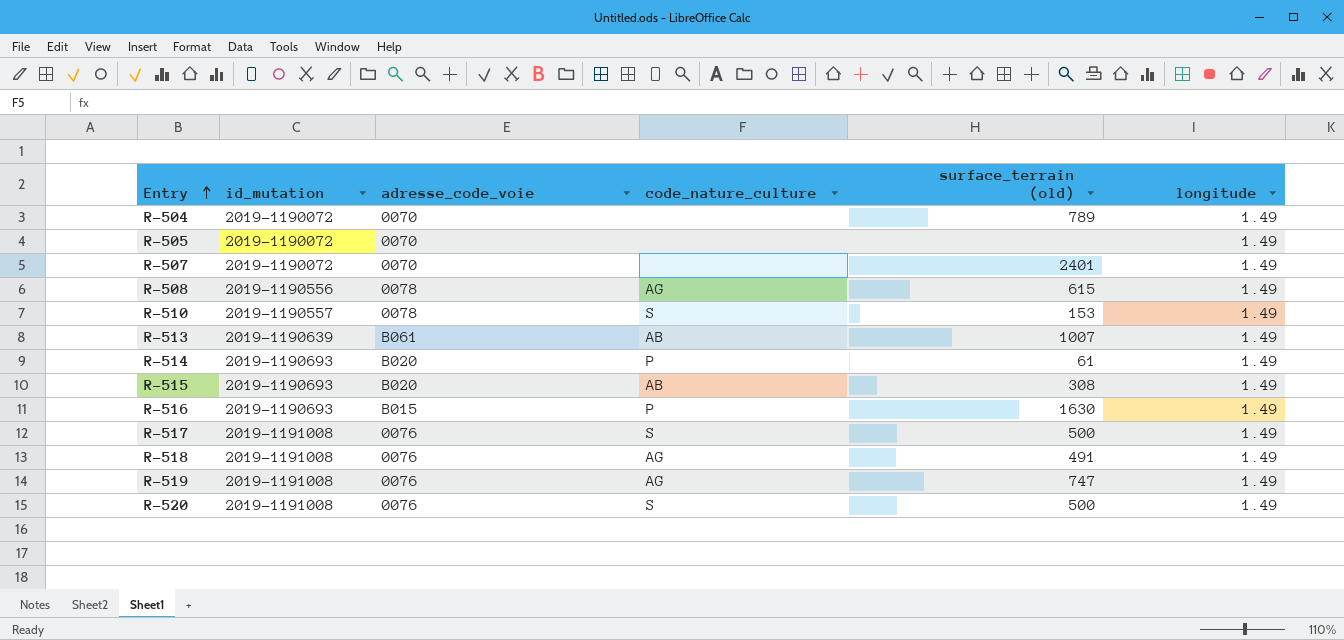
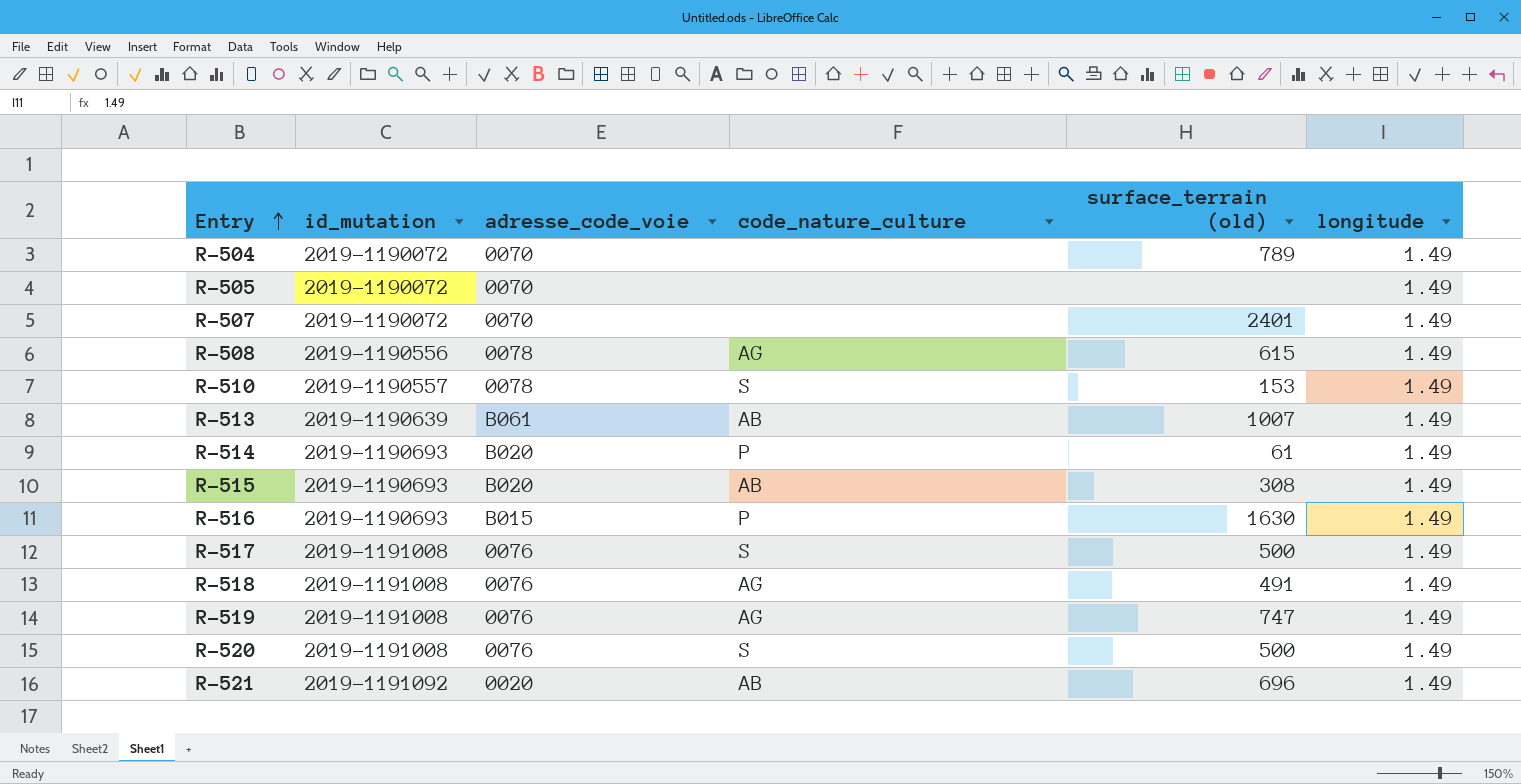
row R-521: none -> 2019-1191092 | 0020 | AB | 696 | 1.49

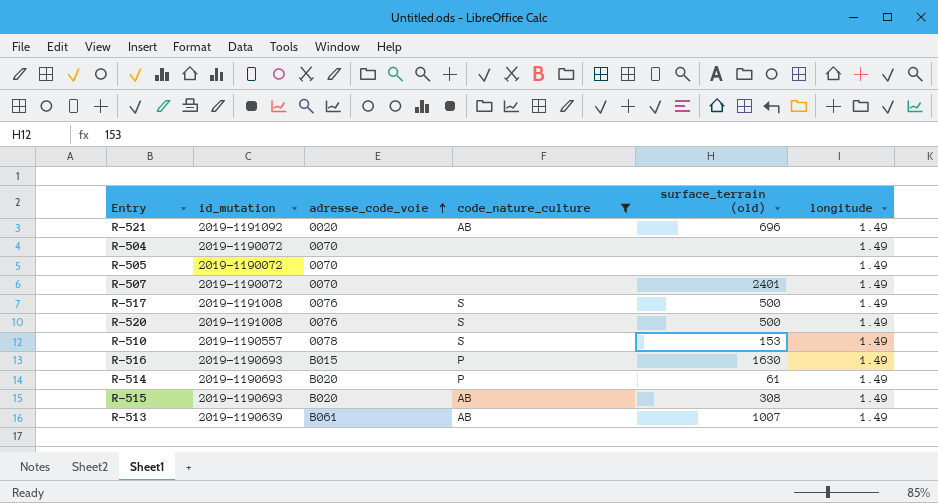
filter: none -> code_nature_culture != AG
row order: Entry ascending -> adresse_code_voie ascending
R-504 | surface_terrain (old): 789 -> none

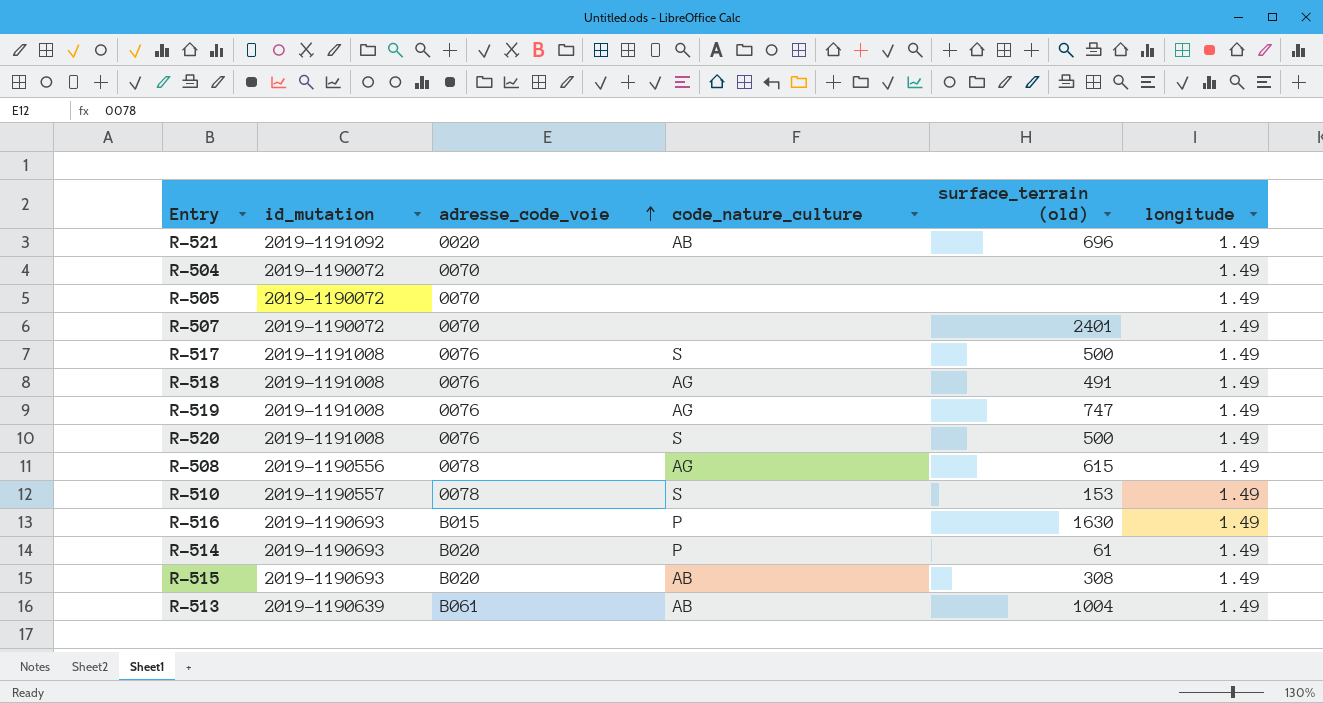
filter: code_nature_culture != AG -> none
R-513 | surface_terrain (old): 1007 -> 1004

